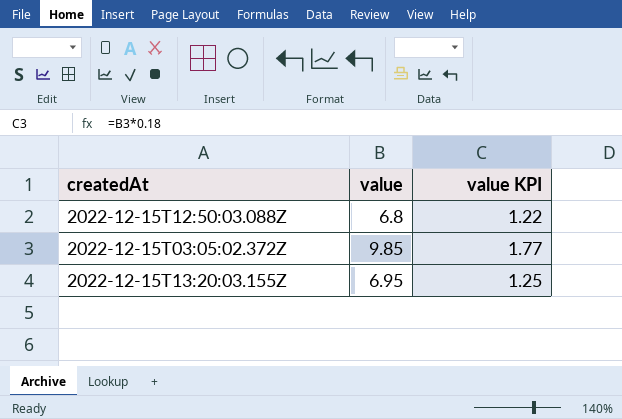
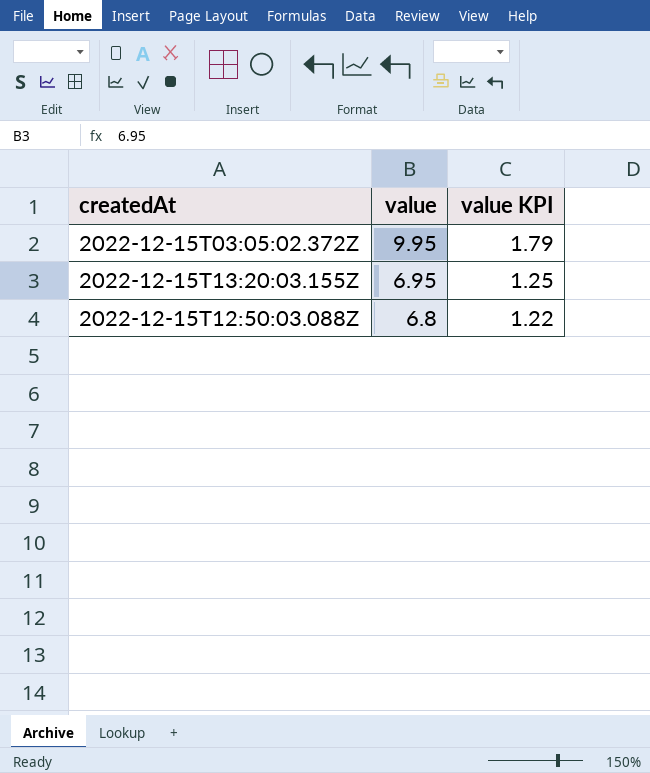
row order: none -> value descending
2022-12-15T03:05:02.372Z | value: 9.85 -> 9.95
2022-12-15T03:05:02.372Z | value KPI: 1.77 -> 1.79

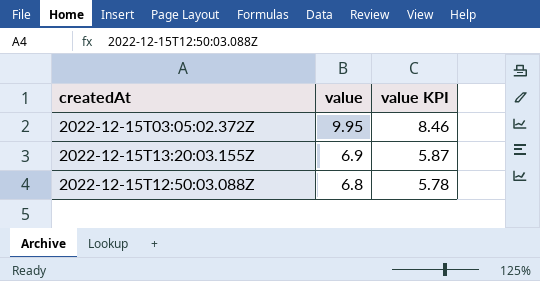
column value KPI | formula: [value] * 0.18 -> [value] * 0.85
2022-12-15T13:20:03.155Z | value: 6.95 -> 6.9

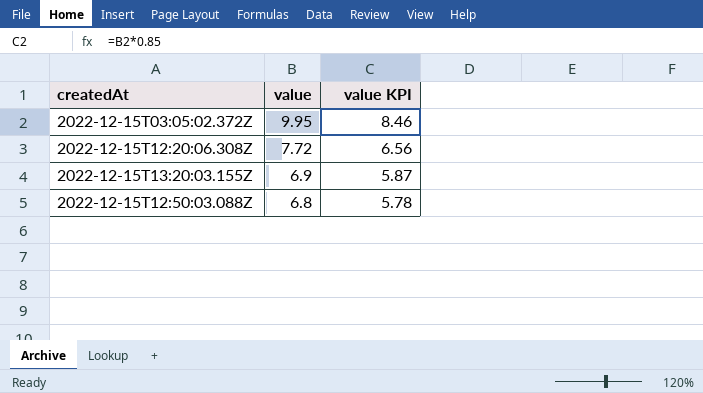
row 2022-12-15T12:20:06.308Z: none -> 7.72 | 6.56

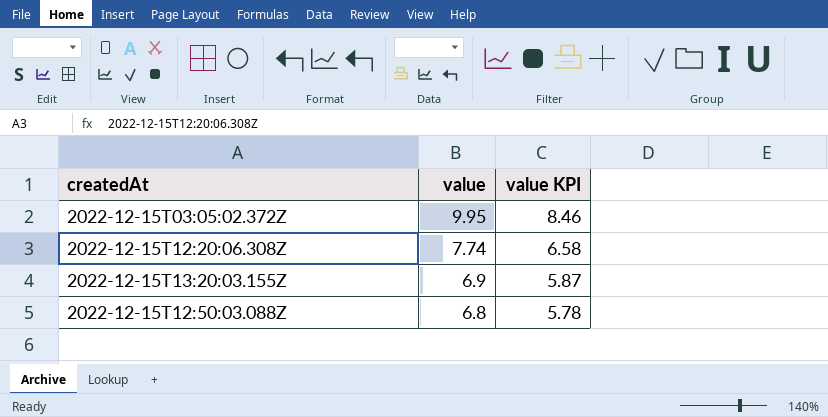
2022-12-15T12:20:06.308Z | value: 7.72 -> 7.74
2022-12-15T12:20:06.308Z | value KPI: 6.56 -> 6.58

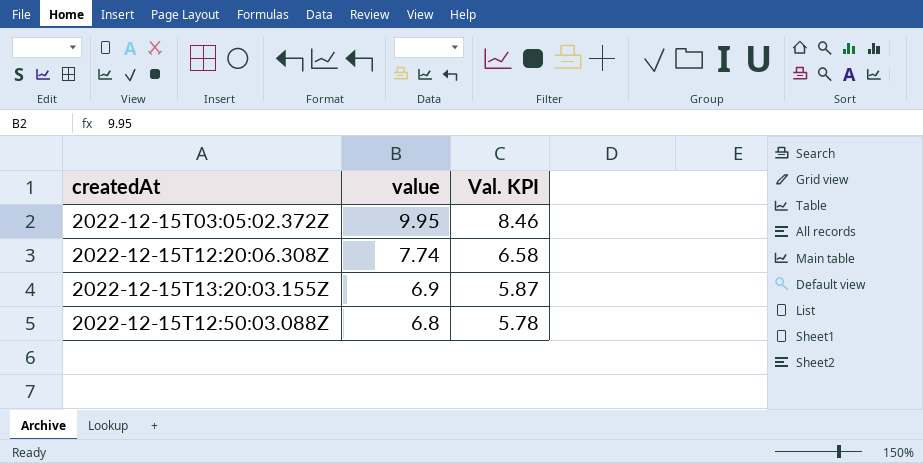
column name: value KPI -> Val. KPI

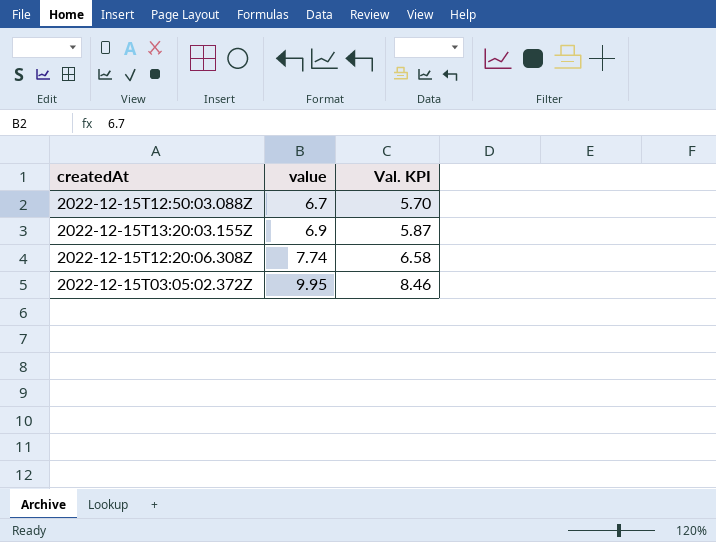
row order: value descending -> value ascending
2022-12-15T12:50:03.088Z | value: 6.8 -> 6.7
2022-12-15T12:50:03.088Z | Val. KPI: 5.78 -> 5.70

